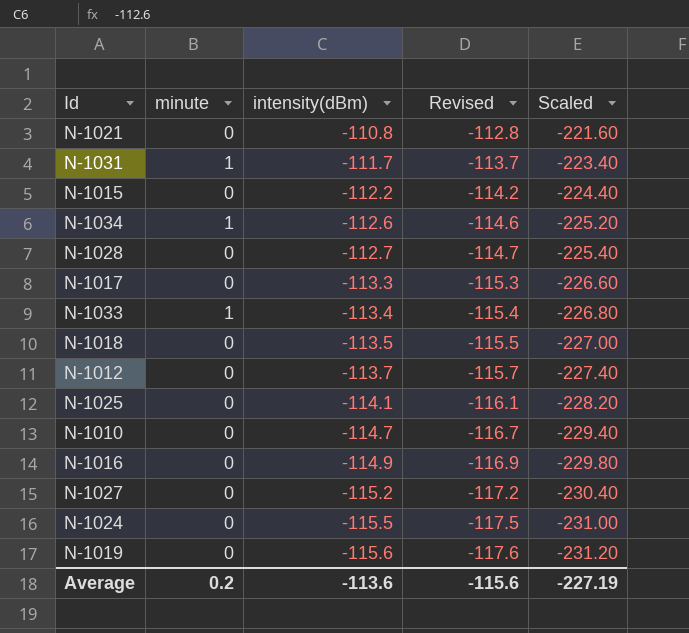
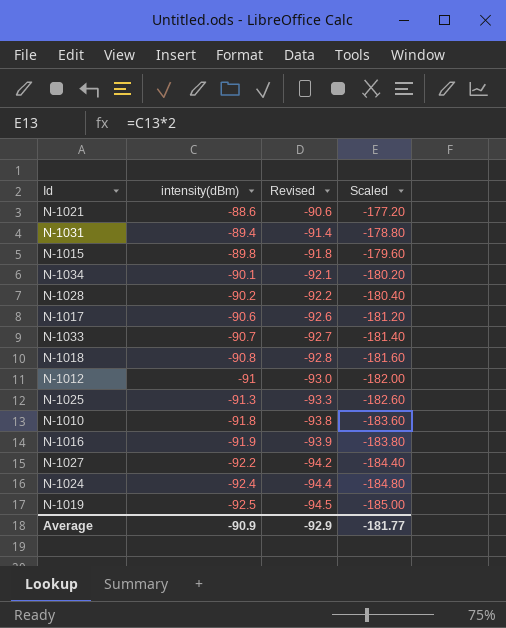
column minute | position: 2 -> none
N-1021 | intensity(dBm): -110.8 -> -88.6
N-1021 | Revised: -112.8 -> -90.6
N-1021 | Scaled: -221.60 -> -177.20
N-1031 | intensity(dBm): -111.7 -> -89.4
N-1031 | Revised: -113.7 -> -91.4
N-1031 | Scaled: -223.40 -> -178.80
N-1015 | intensity(dBm): -112.2 -> -89.8
N-1015 | Revised: -114.2 -> -91.8
N-1015 | Scaled: -224.40 -> -179.60
N-1034 | intensity(dBm): -112.6 -> -90.1
N-1034 | Revised: -114.6 -> -92.1
N-1034 | Scaled: -225.20 -> -180.20
N-1028 | intensity(dBm): -112.7 -> -90.2
N-1028 | Revised: -114.7 -> -92.2
N-1028 | Scaled: -225.40 -> -180.40
N-1017 | intensity(dBm): -113.3 -> -90.6
N-1017 | Revised: -115.3 -> -92.6
N-1017 | Scaled: -226.60 -> -181.20
N-1033 | intensity(dBm): -113.4 -> -90.7
N-1033 | Revised: -115.4 -> -92.7
N-1033 | Scaled: -226.80 -> -181.40
N-1018 | intensity(dBm): -113.5 -> -90.8
N-1018 | Revised: -115.5 -> -92.8
N-1018 | Scaled: -227.00 -> -181.60
N-1012 | intensity(dBm): -113.7 -> -91
N-1012 | Revised: -115.7 -> -93.0
N-1012 | Scaled: -227.40 -> -182.00
N-1025 | intensity(dBm): -114.1 -> -91.3
N-1025 | Revised: -116.1 -> -93.3
N-1025 | Scaled: -228.20 -> -182.60
N-1010 | intensity(dBm): -114.7 -> -91.8
N-1010 | Revised: -116.7 -> -93.8
N-1010 | Scaled: -229.40 -> -183.60
N-1016 | intensity(dBm): -114.9 -> -91.9
N-1016 | Revised: -116.9 -> -93.9
N-1016 | Scaled: -229.80 -> -183.80
N-1027 | intensity(dBm): -115.2 -> -92.2
N-1027 | Revised: -117.2 -> -94.2
N-1027 | Scaled: -230.40 -> -184.40
N-1024 | intensity(dBm): -115.5 -> -92.4
N-1024 | Revised: -117.5 -> -94.4
N-1024 | Scaled: -231.00 -> -184.80
N-1019 | intensity(dBm): -115.6 -> -92.5
N-1019 | Revised: -117.6 -> -94.5
N-1019 | Scaled: -231.20 -> -185.00
Average | intensity(dBm): -113.6 -> -90.9
Average | Revised: -115.6 -> -92.9
Average | Scaled: -227.19 -> -181.77

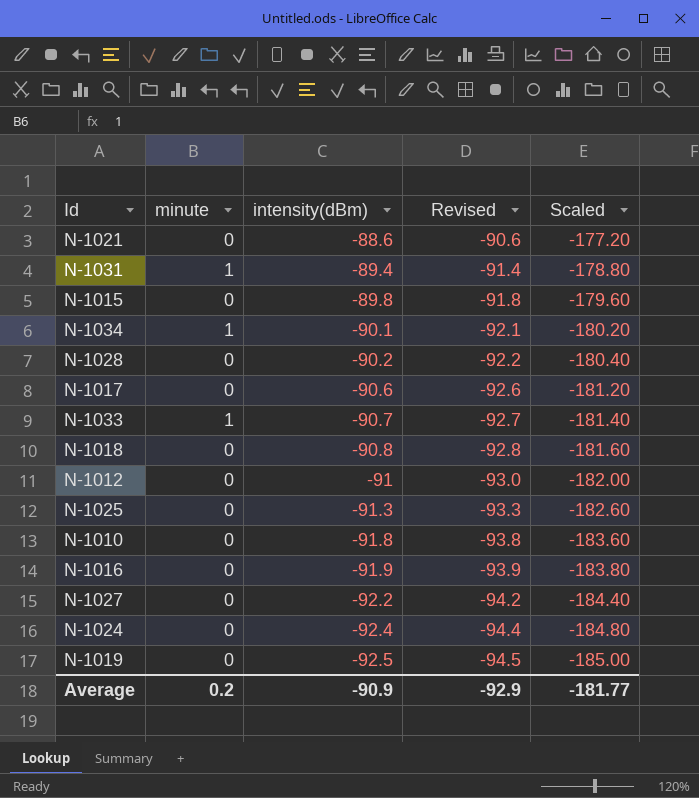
column minute | position: none -> 2

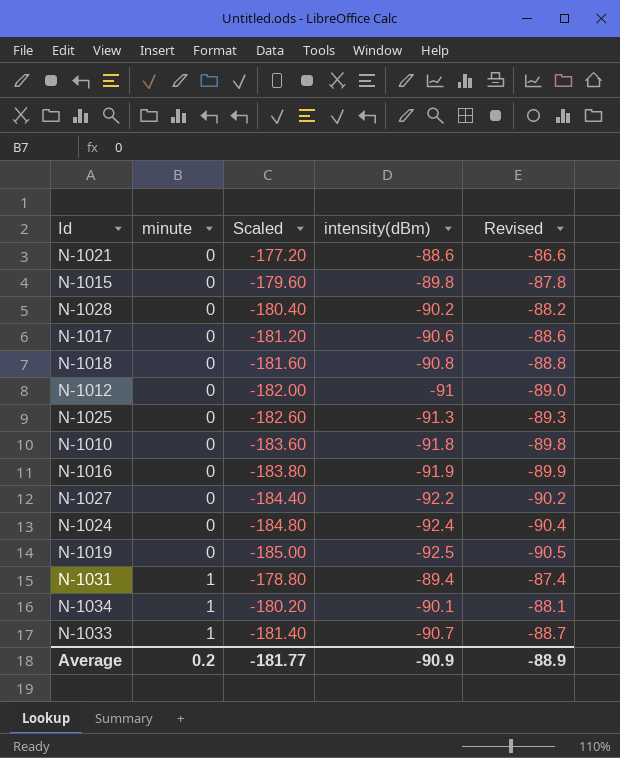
row order: intensity(dBm) descending -> minute ascending
column Scaled | position: 5 -> 3
column Revised | formula: [intensity(dBm)] - 2 -> [intensity(dBm)] + 2
Average | Revised: -92.9 -> -88.9

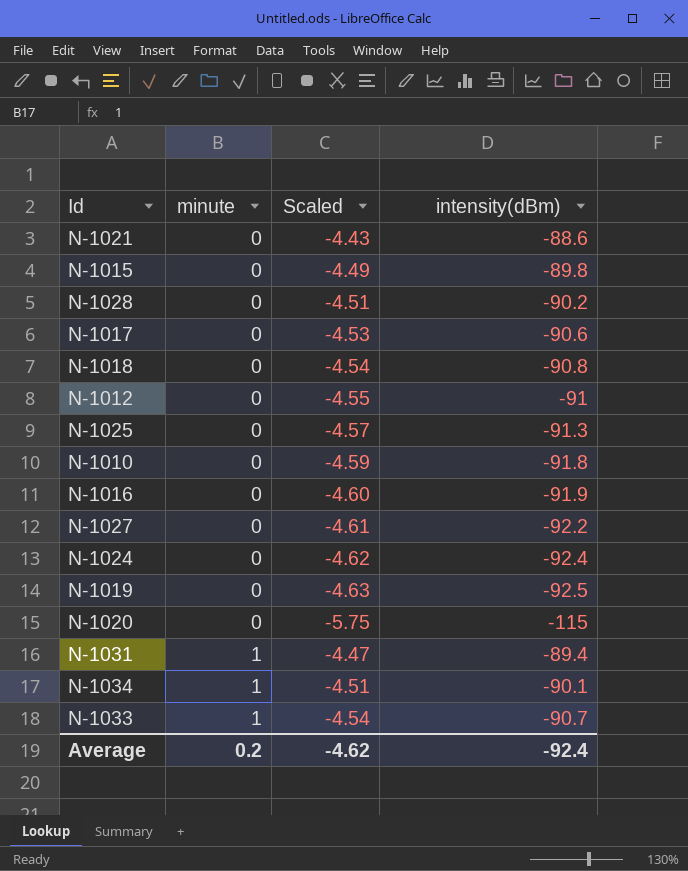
column Revised | formula: [intensity(dBm)] + 2 -> none
column Scaled | formula: [intensity(dBm)] * 2 -> [intensity(dBm)] * 0.05
row N-1020: none -> 0 | -5.75 | -115
Average | Scaled: -181.77 -> -4.62
Average | intensity(dBm): -90.9 -> -92.4

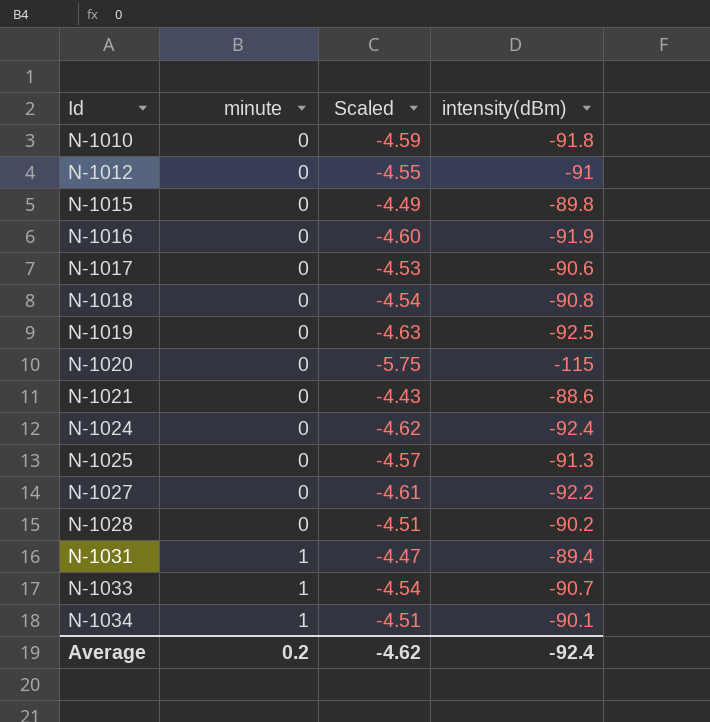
row order: minute ascending -> Id ascending

